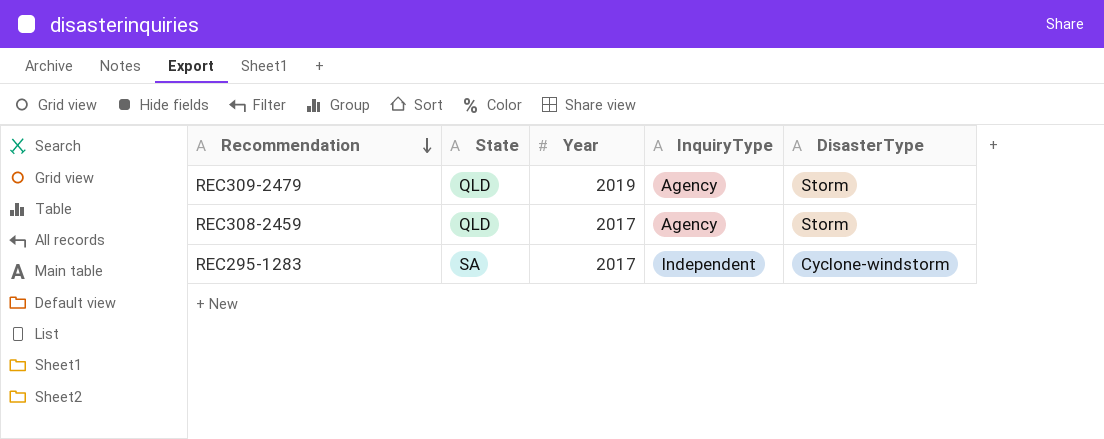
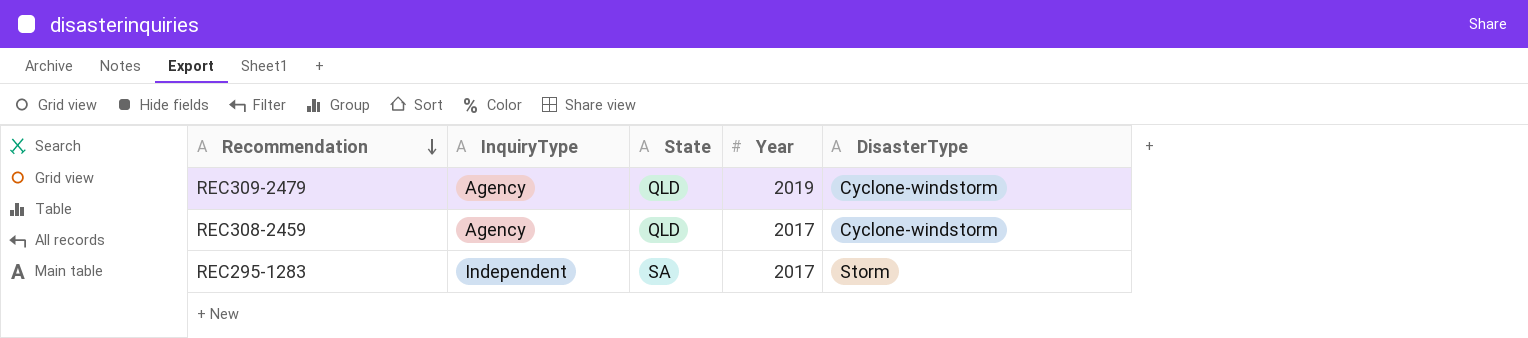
column InquiryType | position: 4 -> 2
REC309-2479 | DisasterType: Storm -> Cyclone-windstorm
REC308-2459 | DisasterType: Storm -> Cyclone-windstorm
REC295-1283 | DisasterType: Cyclone-windstorm -> Storm

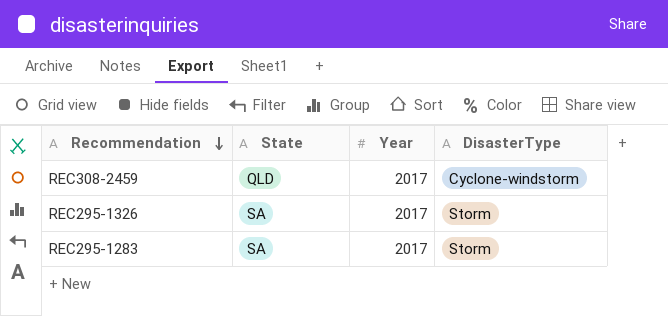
column InquiryType | position: 2 -> none
row REC309-2479: Agency | QLD | 2019 | Cyclone-windstorm -> none
row REC295-1326: none -> SA | 2017 | Storm

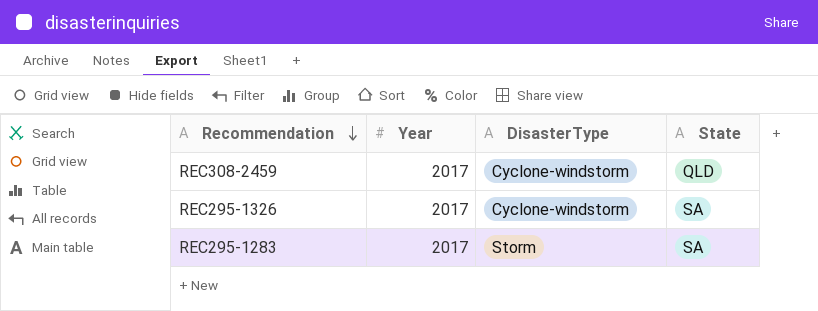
column State | position: 2 -> 4
REC295-1326 | DisasterType: Storm -> Cyclone-windstorm

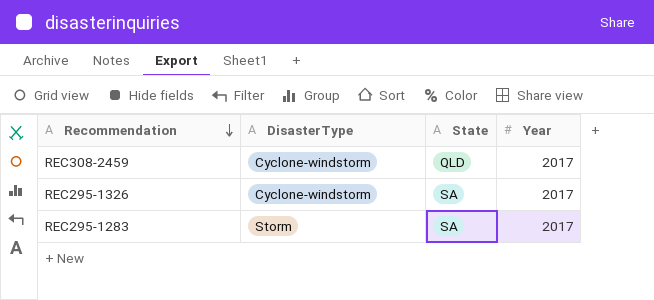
column Year | position: 2 -> 4

